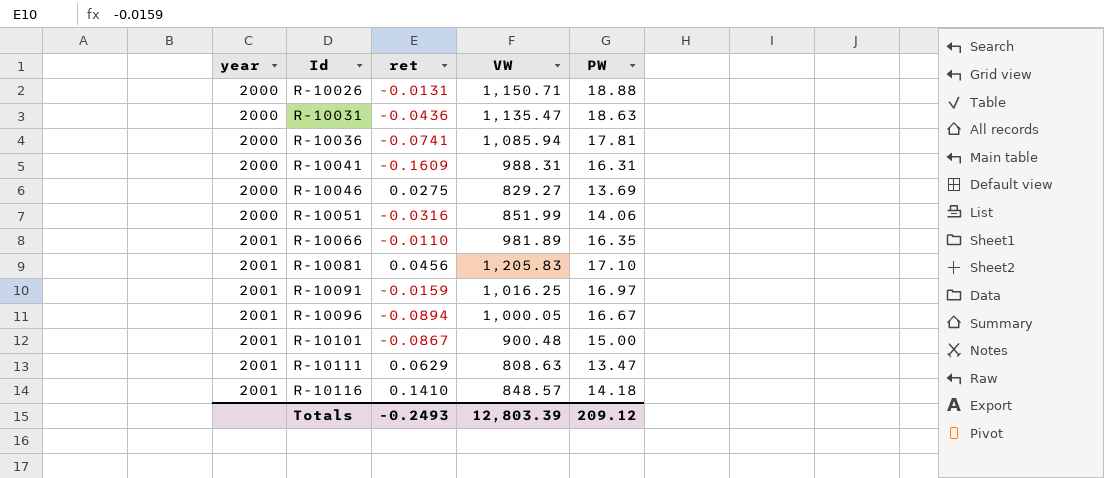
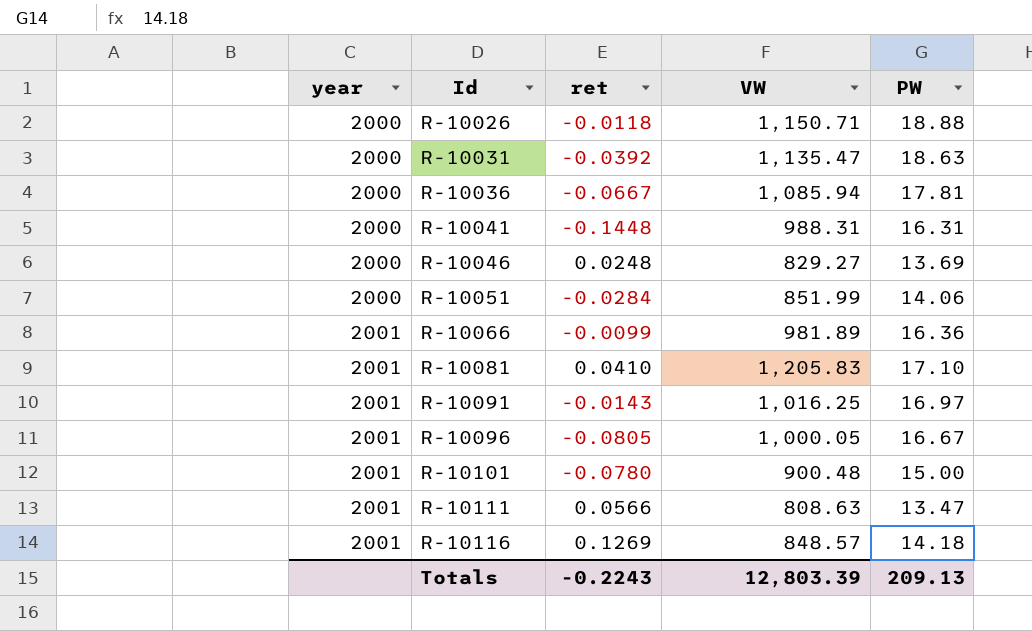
R-10026 | ret: -0.0131 -> -0.0118
R-10031 | ret: -0.0436 -> -0.0392
R-10036 | ret: -0.0741 -> -0.0667
R-10041 | ret: -0.1609 -> -0.1448
R-10046 | ret: 0.0275 -> 0.0248
R-10051 | ret: -0.0316 -> -0.0284
R-10066 | ret: -0.0110 -> -0.0099
R-10066 | PW: 16.35 -> 16.36
R-10081 | ret: 0.0456 -> 0.0410
R-10091 | ret: -0.0159 -> -0.0143
R-10096 | ret: -0.0894 -> -0.0805
R-10101 | ret: -0.0867 -> -0.0780
R-10111 | ret: 0.0629 -> 0.0566
R-10116 | ret: 0.1410 -> 0.1269
Totals | ret: -0.2493 -> -0.2243
Totals | PW: 209.12 -> 209.13

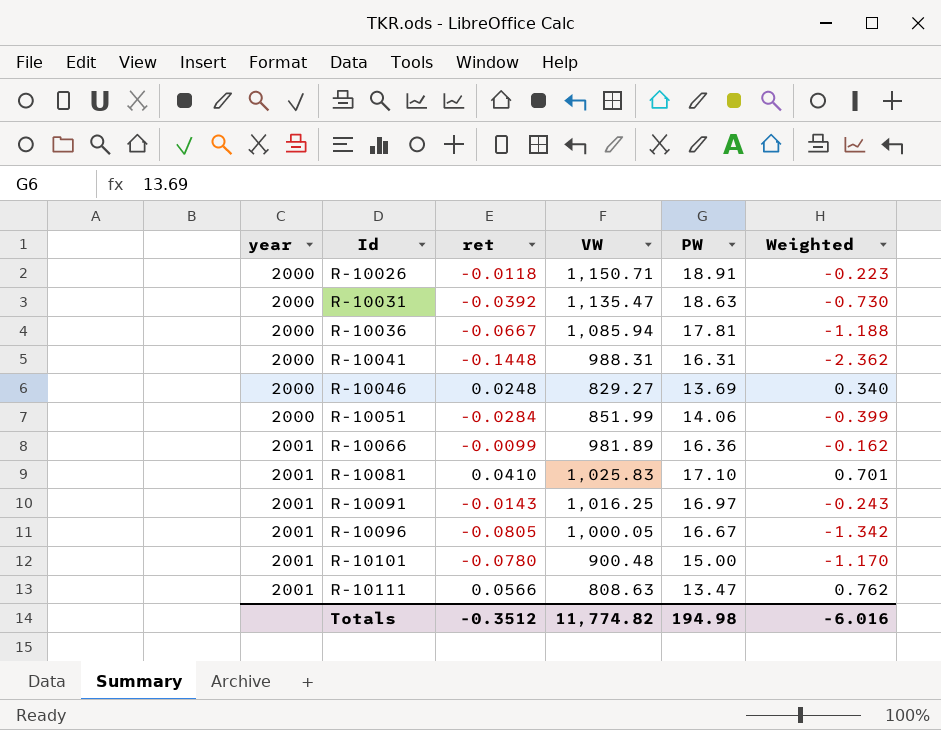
column Weighted | formula: none -> [ret] * [PW]
row R-10116: 2001 | 0.1269 | 848.57 | 14.18 -> none
R-10026 | PW: 18.88 -> 18.91
R-10081 | VW: 1,205.83 -> 1,025.83
Totals | ret: -0.2243 -> -0.3512
Totals | VW: 12,803.39 -> 11,774.82
Totals | PW: 209.13 -> 194.98

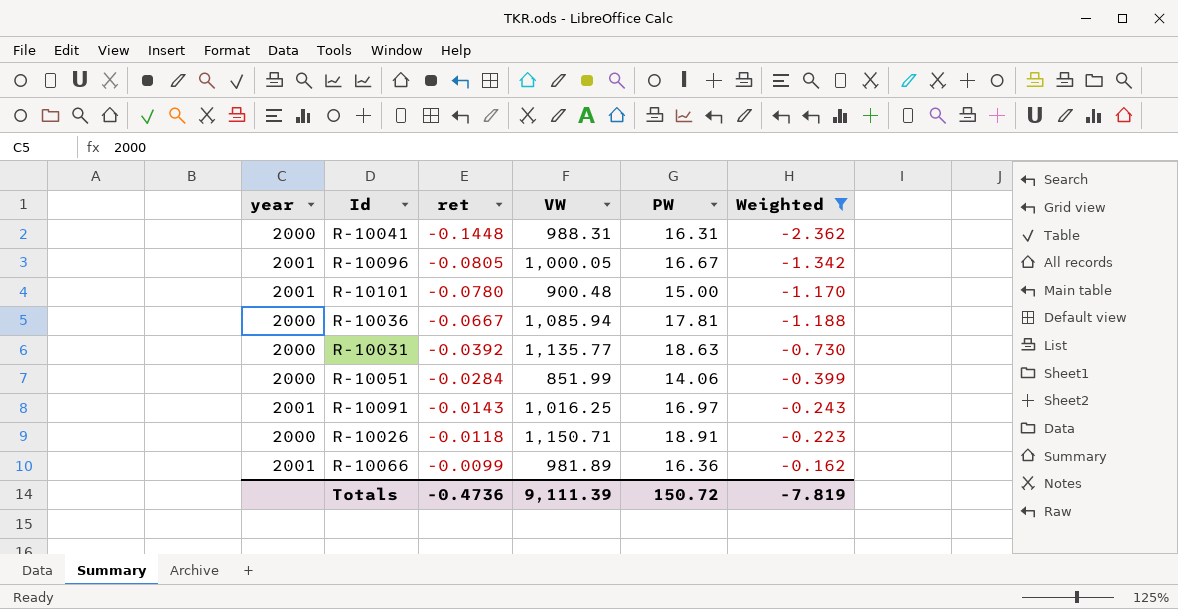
filter: none -> Weighted <= -0.162
row order: year ascending -> ret ascending
R-10031 | VW: 1,135.47 -> 1,135.77
Totals | ret: -0.3512 -> -0.4736
Totals | VW: 11,774.82 -> 9,111.39
Totals | PW: 194.98 -> 150.72
Totals | Weighted: -6.016 -> -7.819

